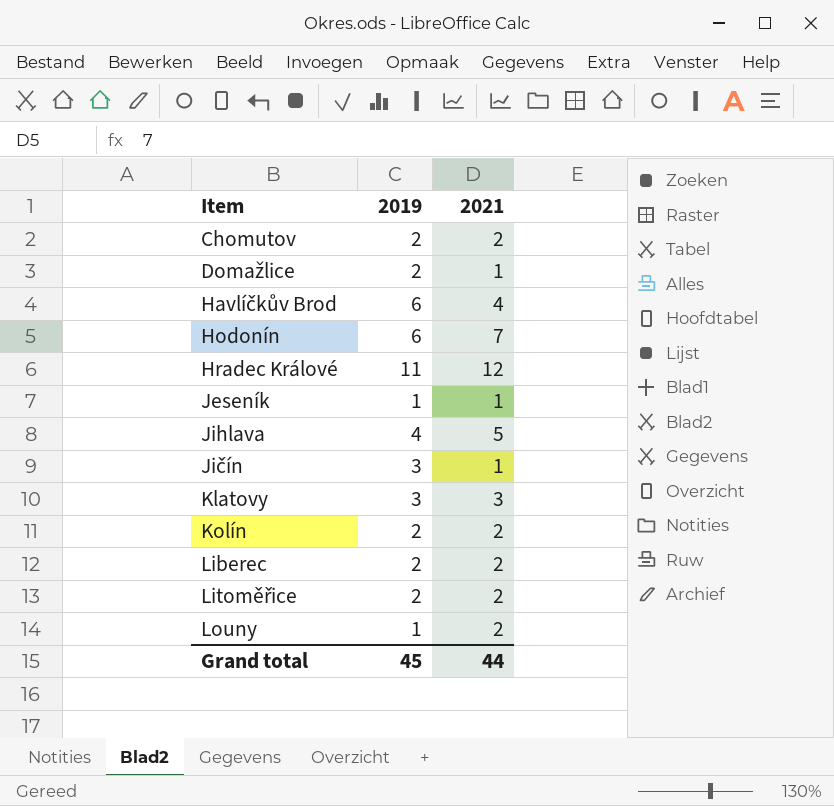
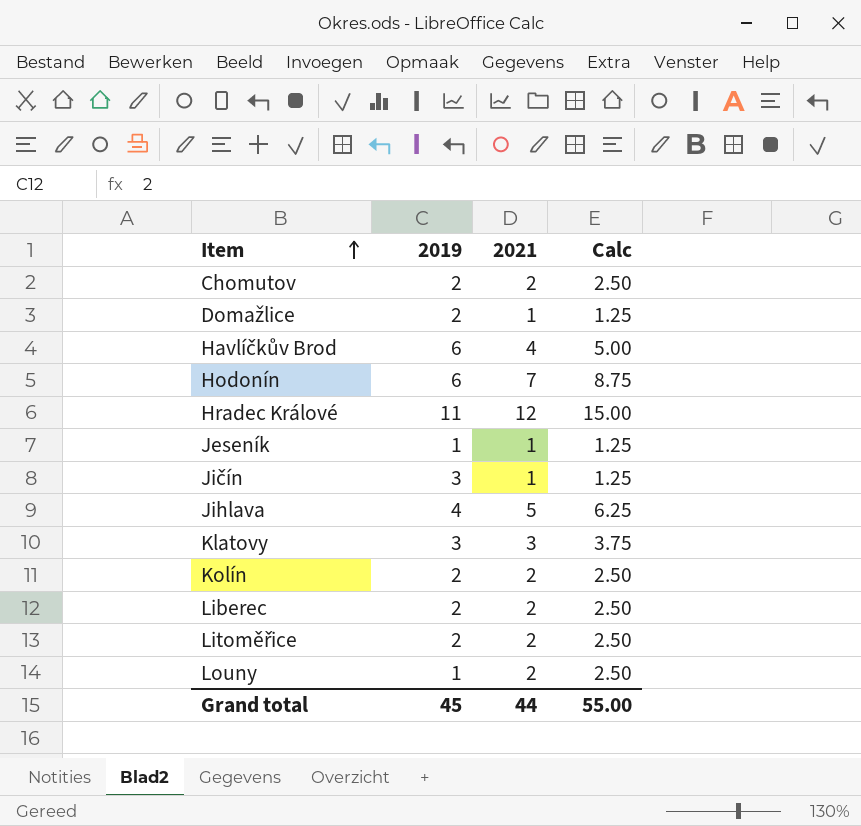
row order: none -> Item ascending
column Calc | formula: none -> [2021] * 1.25

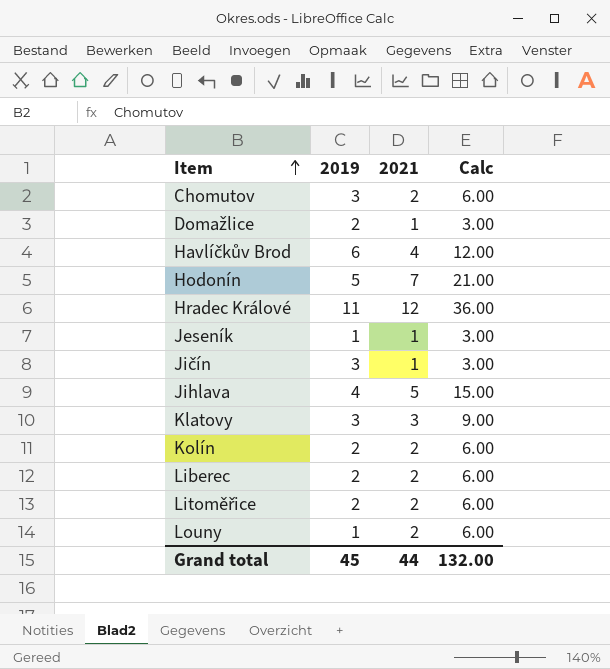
column Calc | formula: [2021] * 1.25 -> [2021] * 3
Chomutov | 2019: 2 -> 3
Hodonín | 2019: 6 -> 5
Grand total | Calc: 55.00 -> 132.00

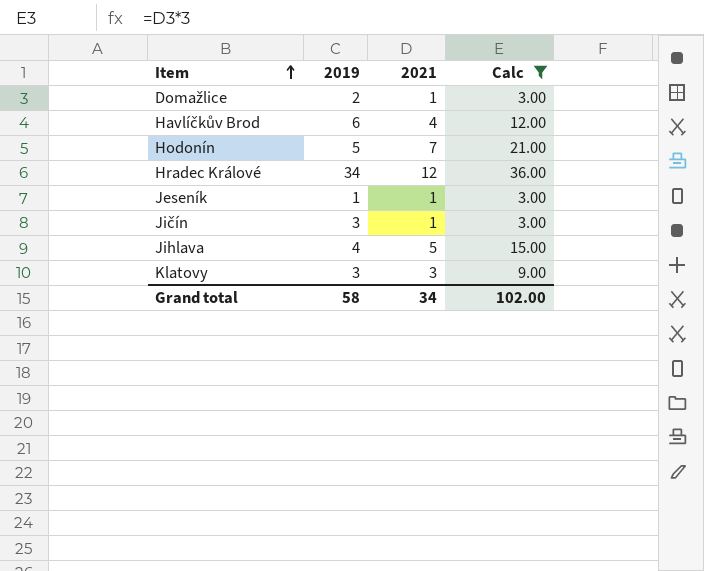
filter: none -> Calc != 6.00
Hradec Králové | 2019: 11 -> 34
Grand total | 2019: 45 -> 58
Grand total | 2021: 44 -> 34
Grand total | Calc: 132.00 -> 102.00

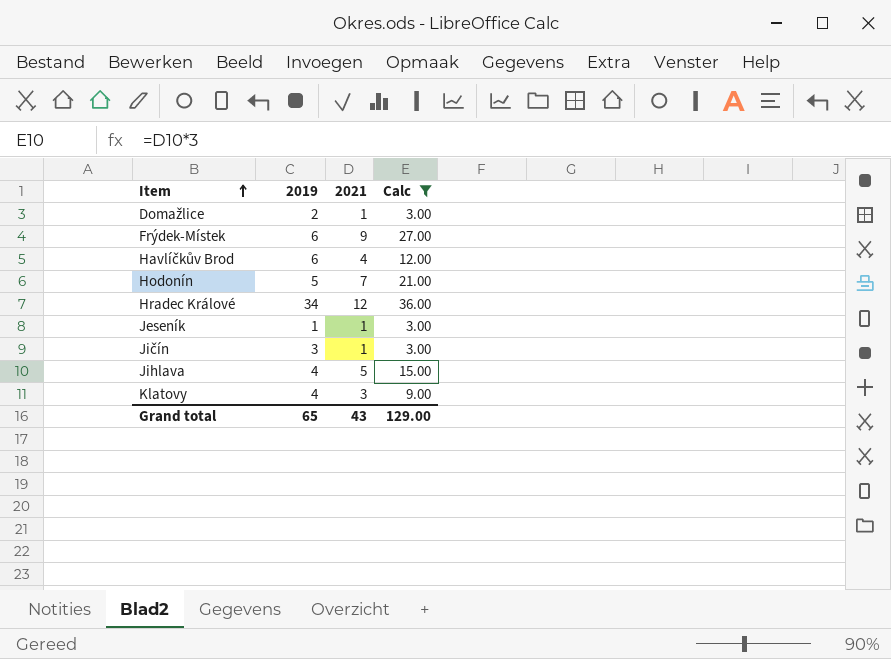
row Frýdek-Místek: none -> 6 | 9 | 27.00
Klatovy | 2019: 3 -> 4
Grand total | 2019: 58 -> 65
Grand total | 2021: 34 -> 43
Grand total | Calc: 102.00 -> 129.00

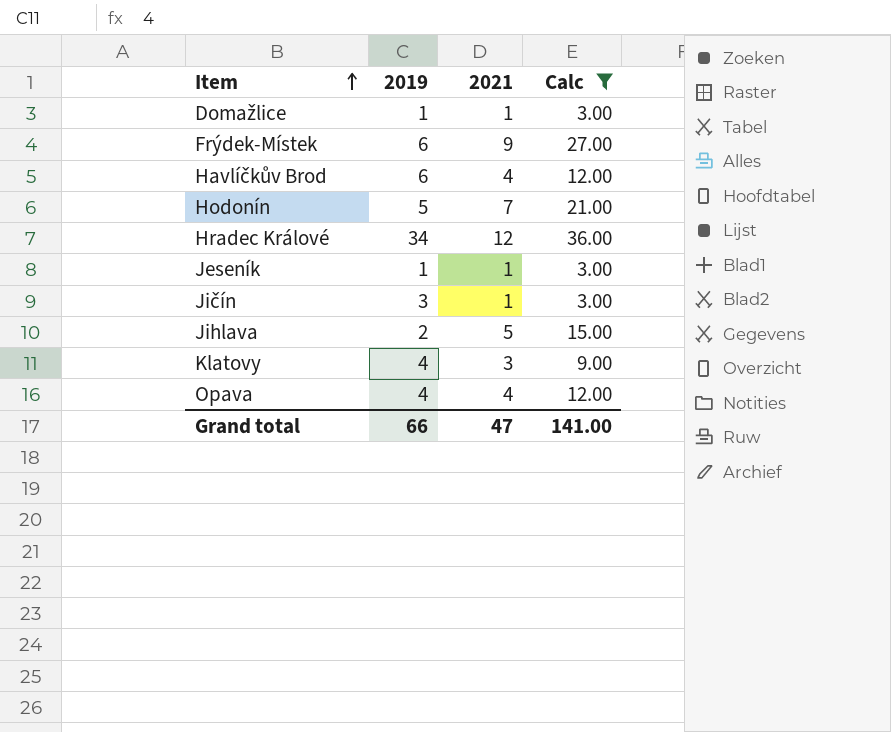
Domažlice | 2019: 2 -> 1
Jihlava | 2019: 4 -> 2
row Opava: none -> 4 | 4 | 12.00
Grand total | 2019: 65 -> 66
Grand total | 2021: 43 -> 47
Grand total | Calc: 129.00 -> 141.00

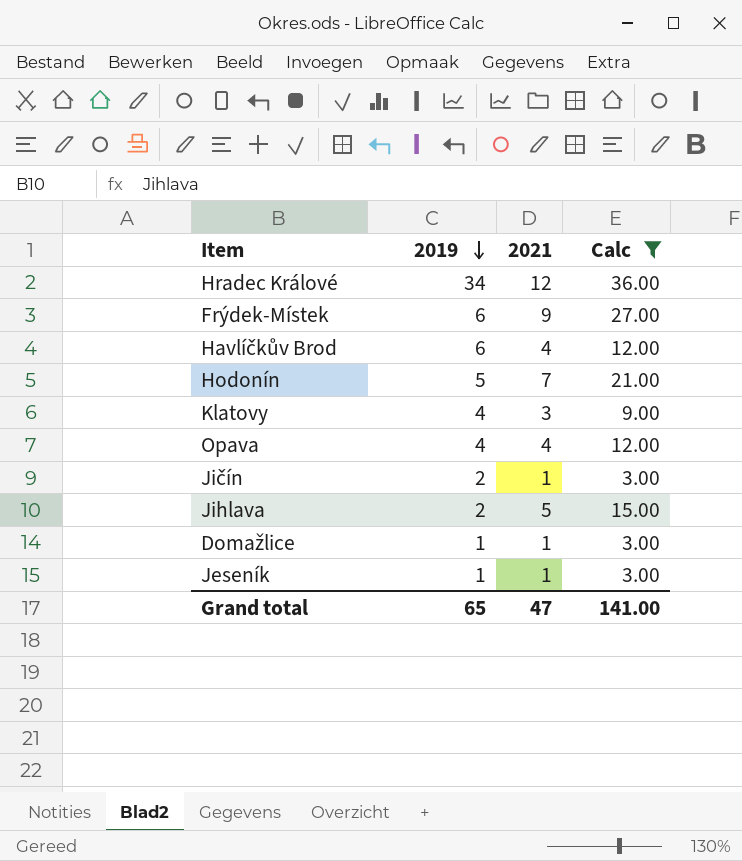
row order: Item ascending -> 2019 descending
Jičín | 2019: 3 -> 2
Grand total | 2019: 66 -> 65

